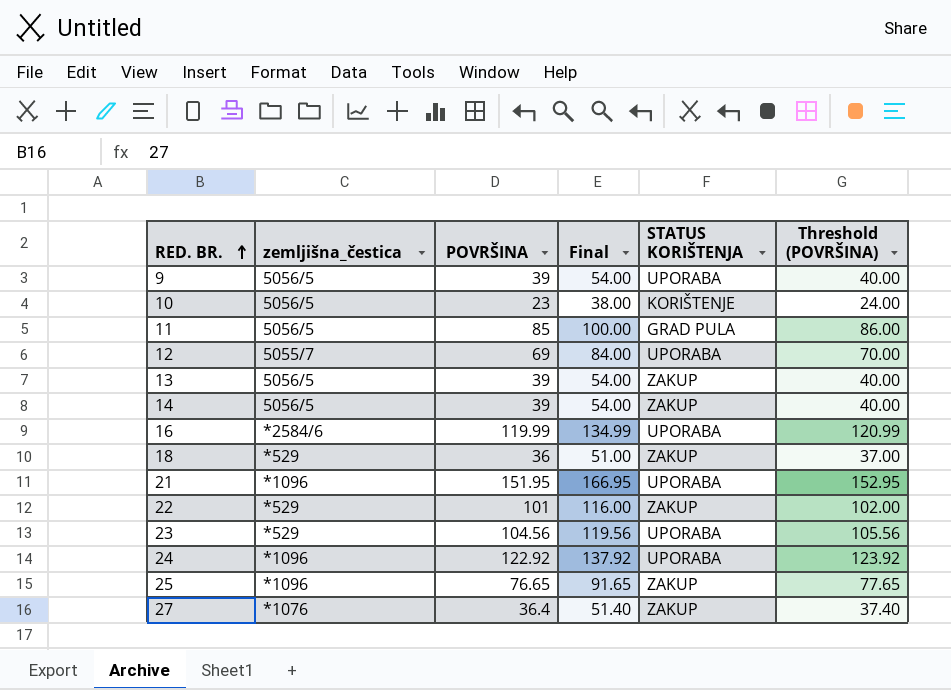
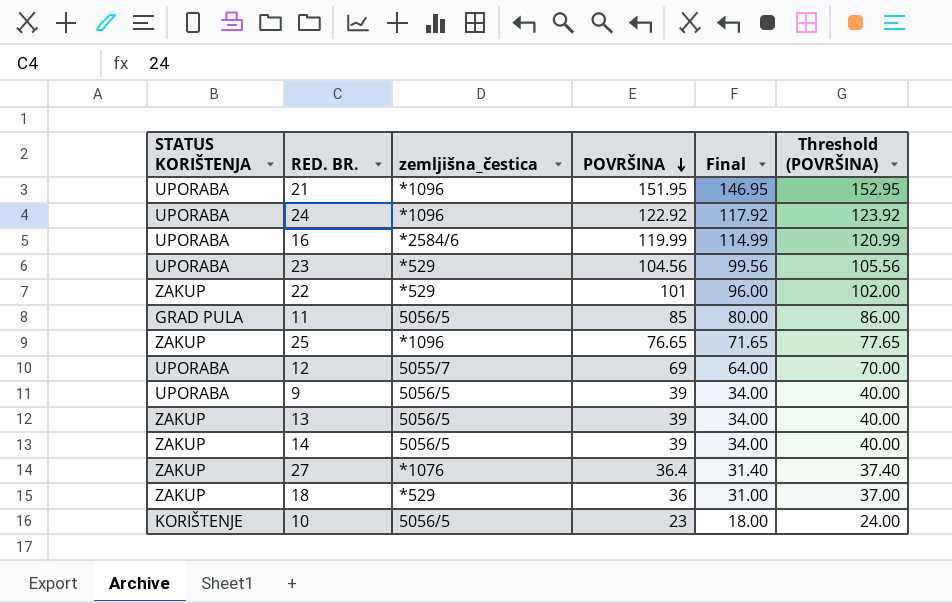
row order: RED. BR. ascending -> POVRŠINA descending
column STATUS KORIŠTENJA | position: 5 -> 1
column Final | formula: [POVRŠINA] + 15 -> [POVRŠINA] - 5

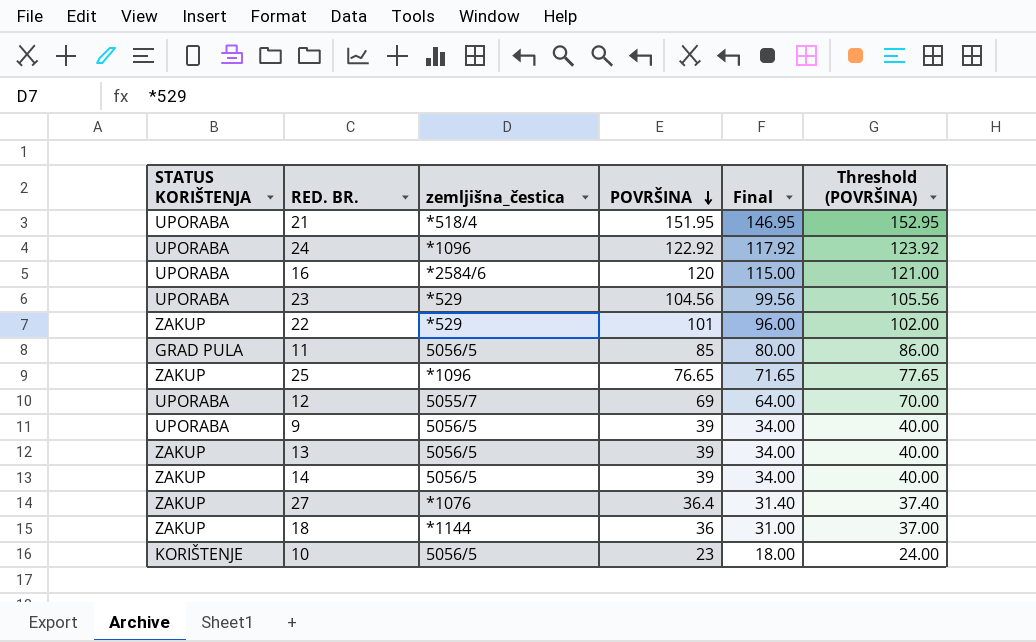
21 | zemljišna_čestica: *1096 -> *518/4
16 | POVRŠINA: 119.99 -> 120
16 | Final: 114.99 -> 115.00
16 | Threshold (POVRŠINA): 120.99 -> 121.00
18 | zemljišna_čestica: *529 -> *1144

